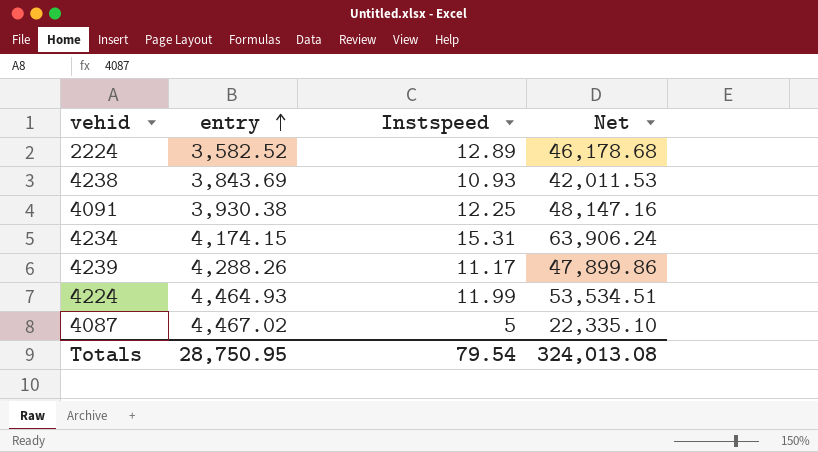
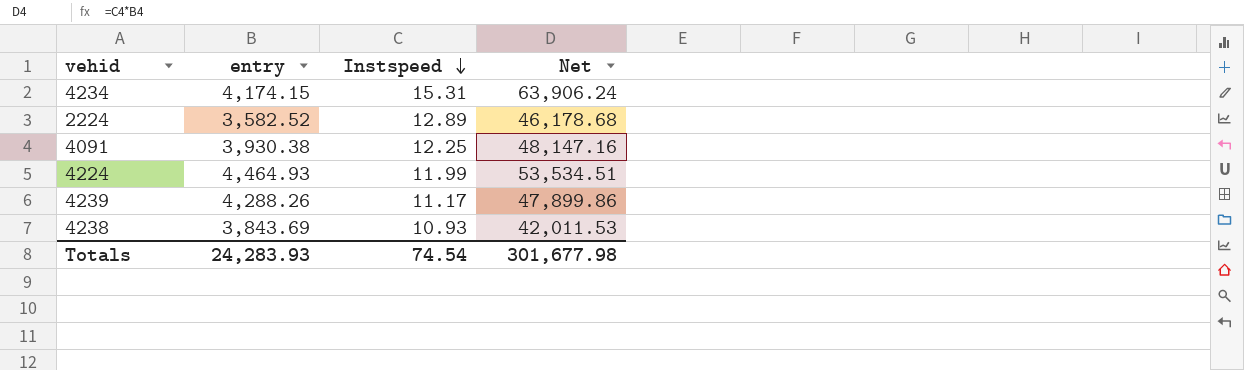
row order: entry ascending -> Instspeed descending
row 4087: 4,467.02 | 5 | 22,335.10 -> none
Totals | entry: 28,750.95 -> 24,283.93
Totals | Instspeed: 79.54 -> 74.54
Totals | Net: 324,013.08 -> 301,677.98

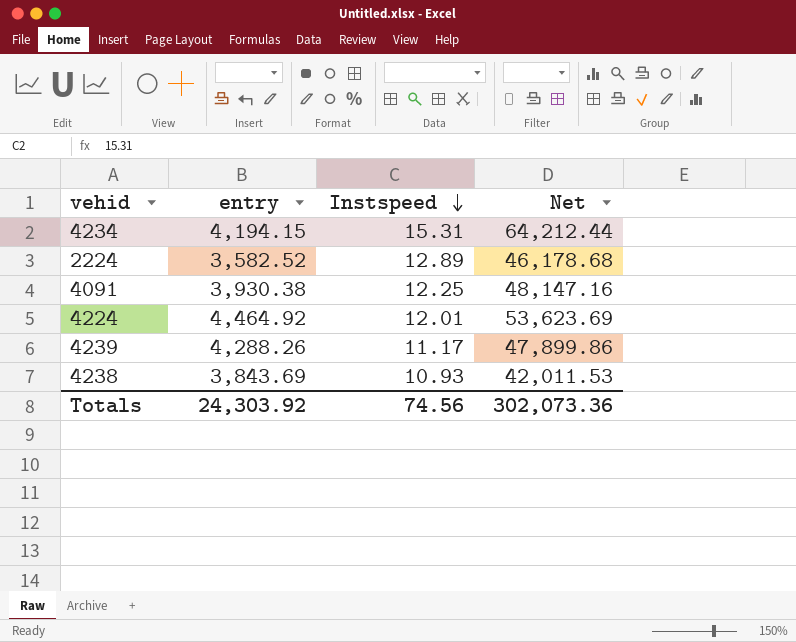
4234 | entry: 4,174.15 -> 4,194.15
4234 | Net: 63,906.24 -> 64,212.44
4224 | entry: 4,464.93 -> 4,464.92
4224 | Instspeed: 11.99 -> 12.01
4224 | Net: 53,534.51 -> 53,623.69
Totals | entry: 24,283.93 -> 24,303.92
Totals | Instspeed: 74.54 -> 74.56
Totals | Net: 301,677.98 -> 302,073.36

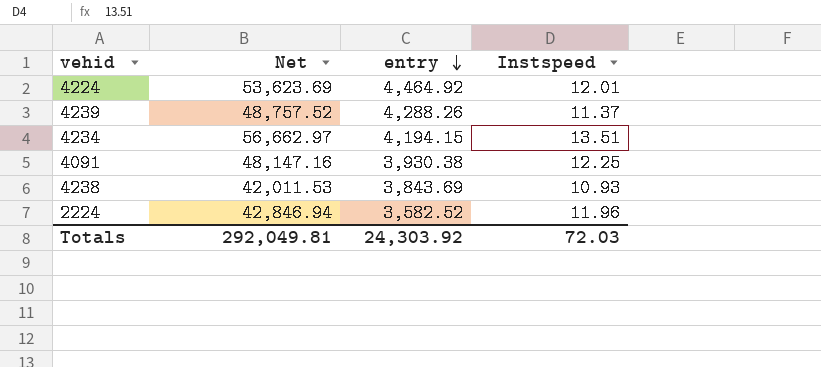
row order: Instspeed descending -> entry descending
column Net | position: 4 -> 2
4239 | Net: 47,899.86 -> 48,757.52
4239 | Instspeed: 11.17 -> 11.37
4234 | Net: 64,212.44 -> 56,662.97
4234 | Instspeed: 15.31 -> 13.51
2224 | Net: 46,178.68 -> 42,846.94
2224 | Instspeed: 12.89 -> 11.96
Totals | Net: 302,073.36 -> 292,049.81
Totals | Instspeed: 74.56 -> 72.03

